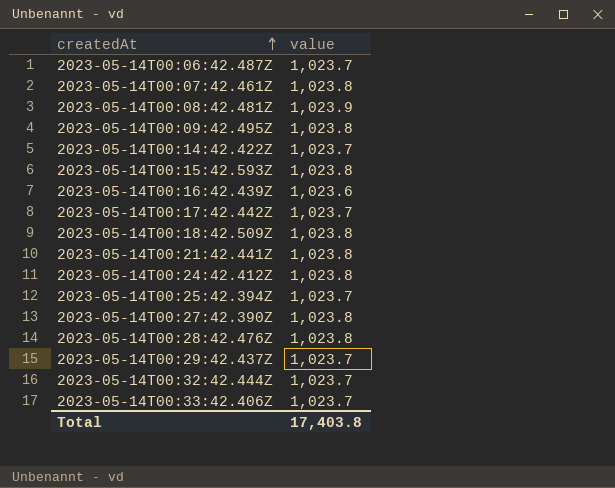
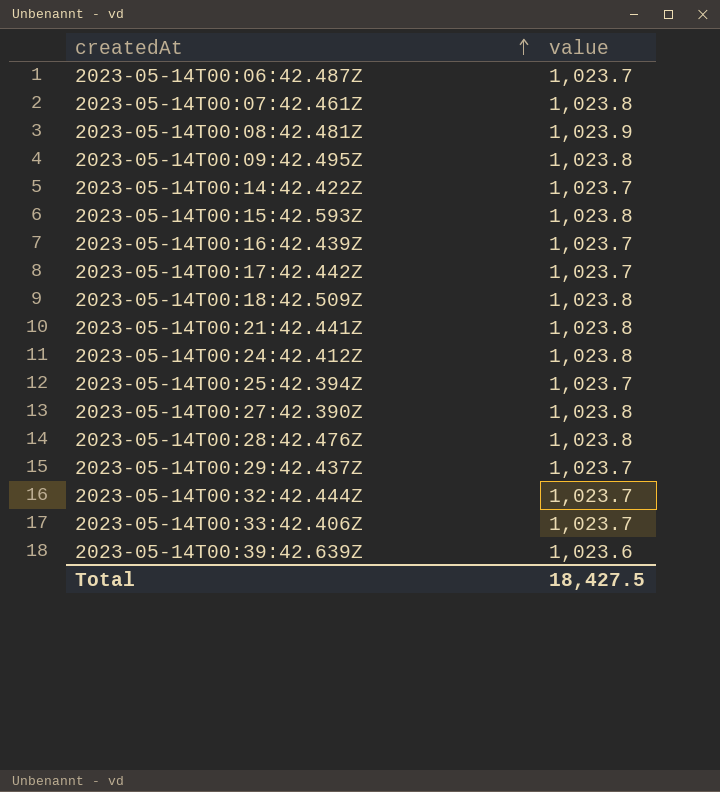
2023-05-14T00:16:42.439Z | value: 1,023.6 -> 1,023.7
row 2023-05-14T00:39:42.639Z: none -> 1,023.6
Total | value: 17,403.8 -> 18,427.5

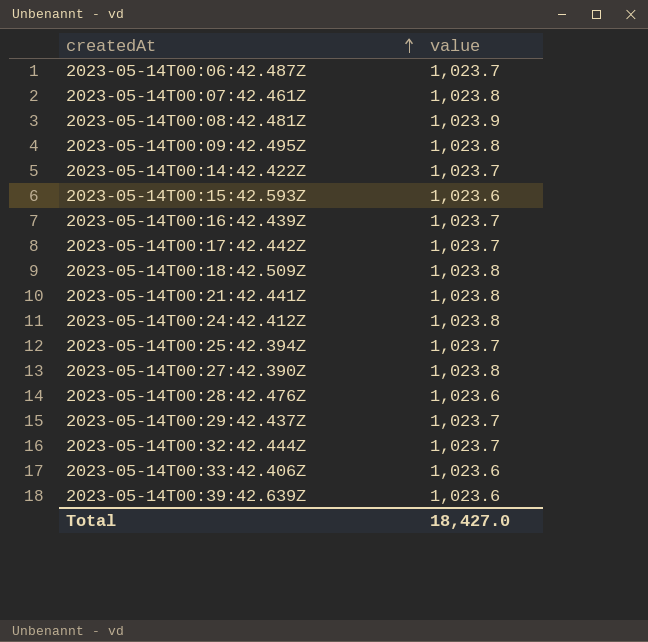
2023-05-14T00:15:42.593Z | value: 1,023.8 -> 1,023.6
2023-05-14T00:28:42.476Z | value: 1,023.8 -> 1,023.6
2023-05-14T00:33:42.406Z | value: 1,023.7 -> 1,023.6
Total | value: 18,427.5 -> 18,427.0

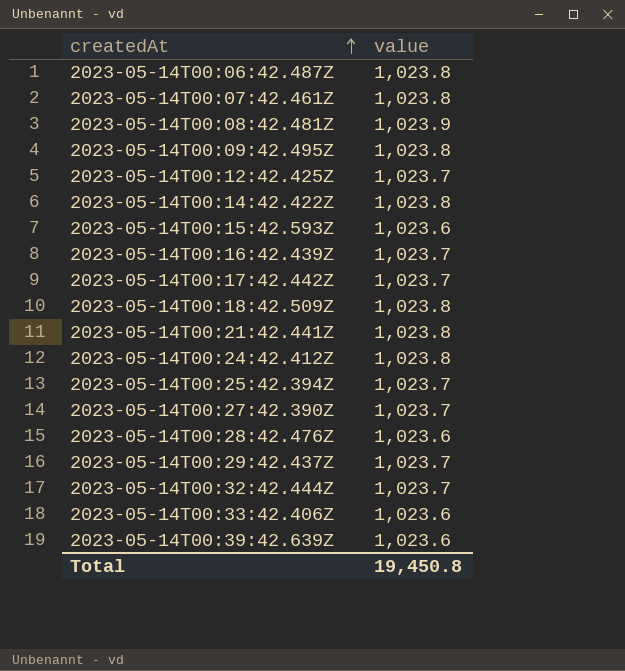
2023-05-14T00:06:42.487Z | value: 1,023.7 -> 1,023.8
row 2023-05-14T00:12:42.425Z: none -> 1,023.7
2023-05-14T00:14:42.422Z | value: 1,023.7 -> 1,023.8
2023-05-14T00:27:42.390Z | value: 1,023.8 -> 1,023.7
Total | value: 18,427.0 -> 19,450.8

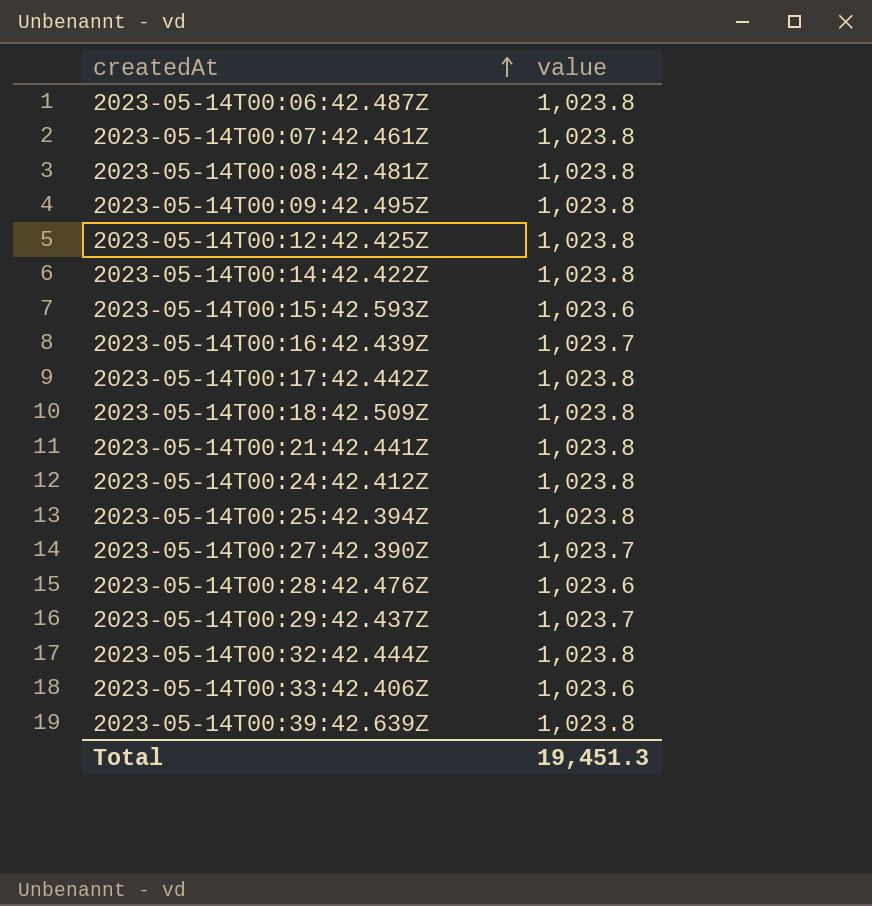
2023-05-14T00:08:42.481Z | value: 1,023.9 -> 1,023.8
2023-05-14T00:12:42.425Z | value: 1,023.7 -> 1,023.8
2023-05-14T00:17:42.442Z | value: 1,023.7 -> 1,023.8
2023-05-14T00:25:42.394Z | value: 1,023.7 -> 1,023.8
2023-05-14T00:32:42.444Z | value: 1,023.7 -> 1,023.8
2023-05-14T00:39:42.639Z | value: 1,023.6 -> 1,023.8
Total | value: 19,450.8 -> 19,451.3

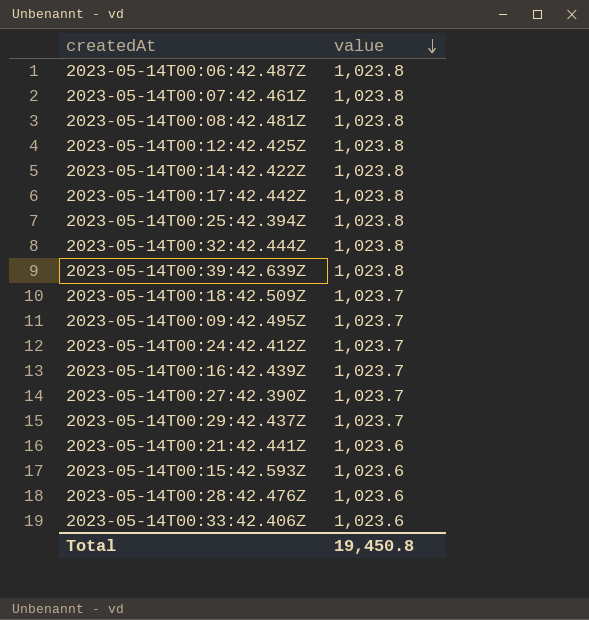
row order: createdAt ascending -> value descending
2023-05-14T00:18:42.509Z | value: 1,023.8 -> 1,023.7
2023-05-14T00:09:42.495Z | value: 1,023.8 -> 1,023.7
2023-05-14T00:24:42.412Z | value: 1,023.8 -> 1,023.7
2023-05-14T00:21:42.441Z | value: 1,023.8 -> 1,023.6
Total | value: 19,451.3 -> 19,450.8

